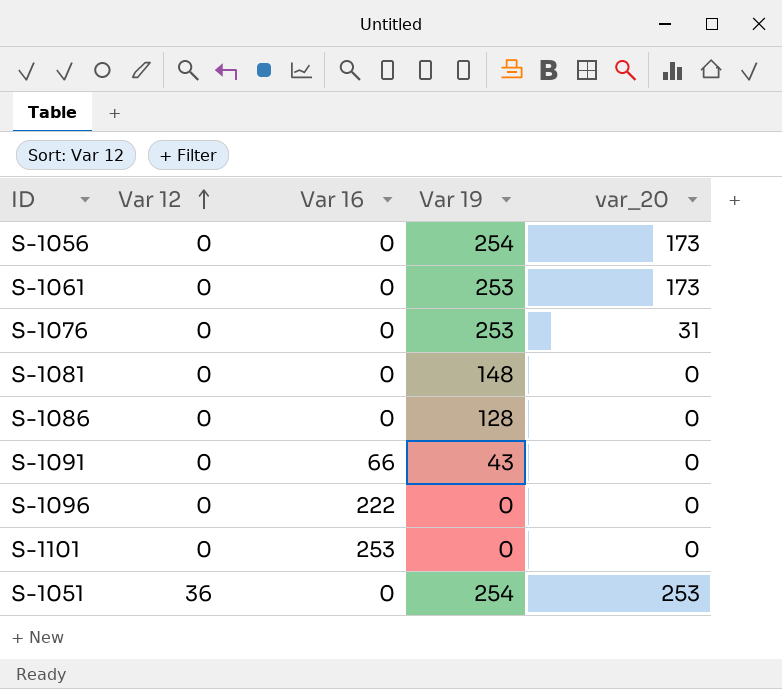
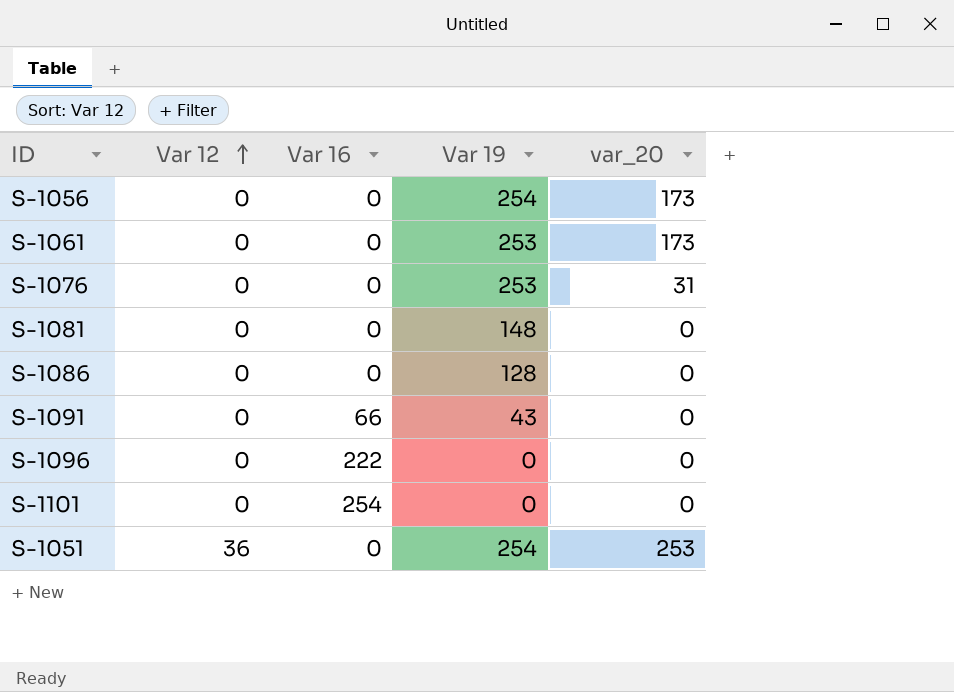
S-1101 | Var 16: 253 -> 254

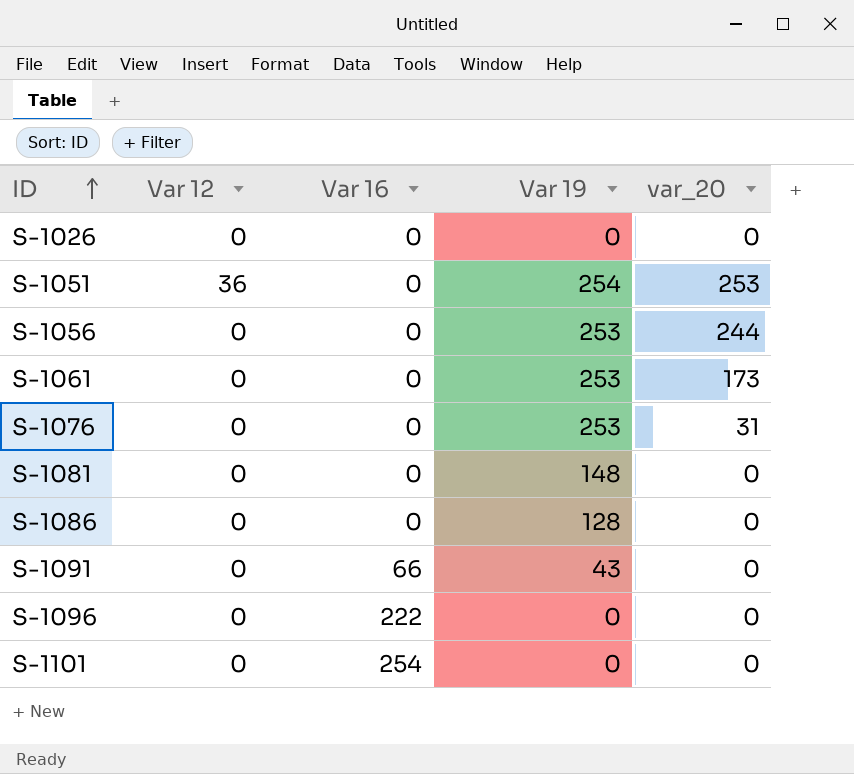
row order: Var 12 ascending -> ID ascending
row S-1026: none -> 0 | 0 | 0 | 0
S-1056 | Var 19: 254 -> 253
S-1056 | var_20: 173 -> 244

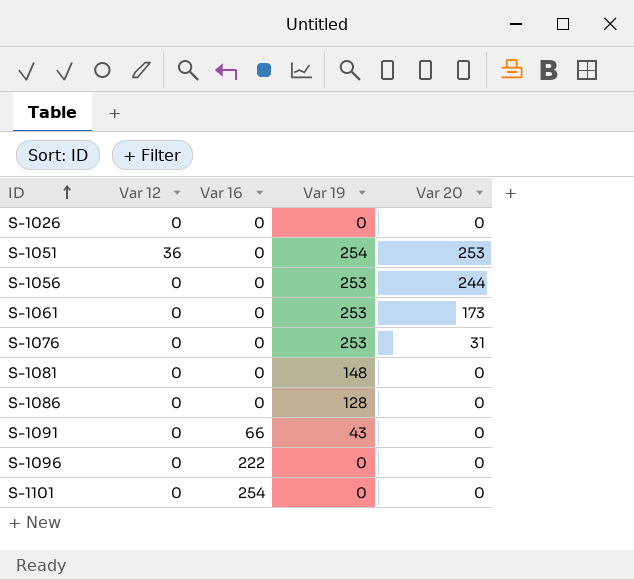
column name: var_20 -> Var 20

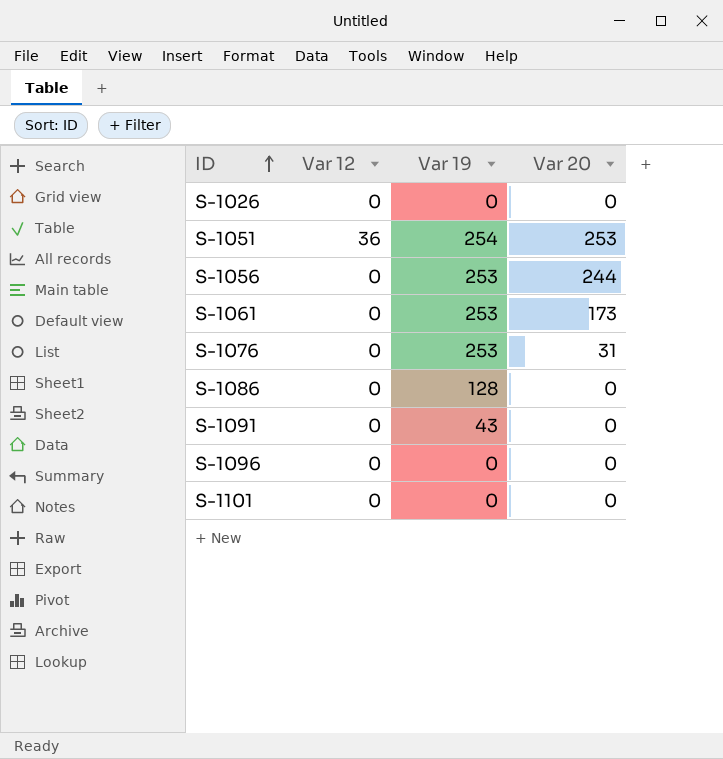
column Var 16 | position: 3 -> none
row S-1081: 0 | 0 | 148 | 0 -> none

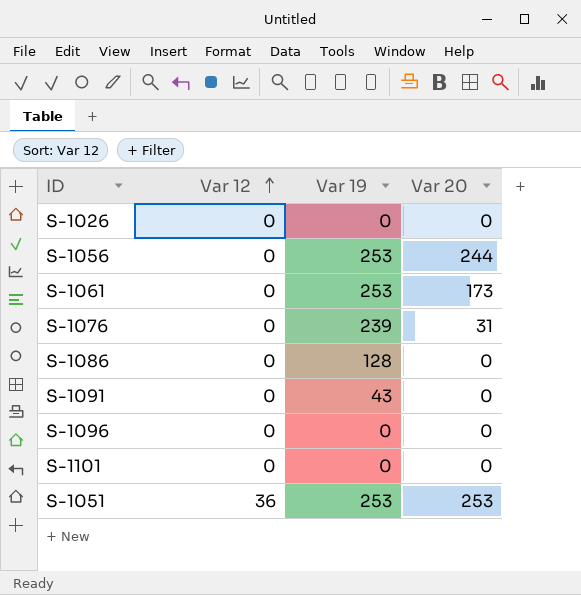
row order: ID ascending -> Var 12 ascending
S-1076 | Var 19: 253 -> 239
S-1051 | Var 19: 254 -> 253

